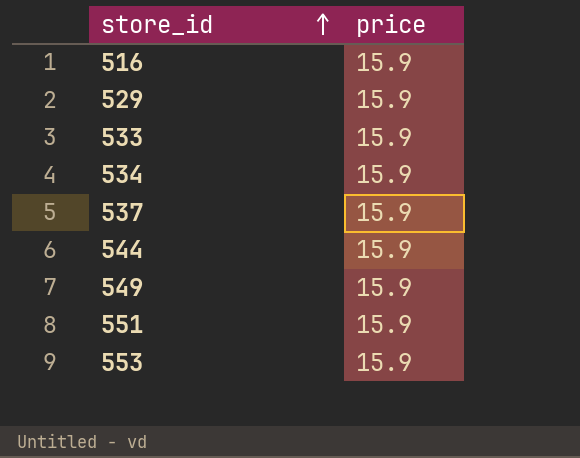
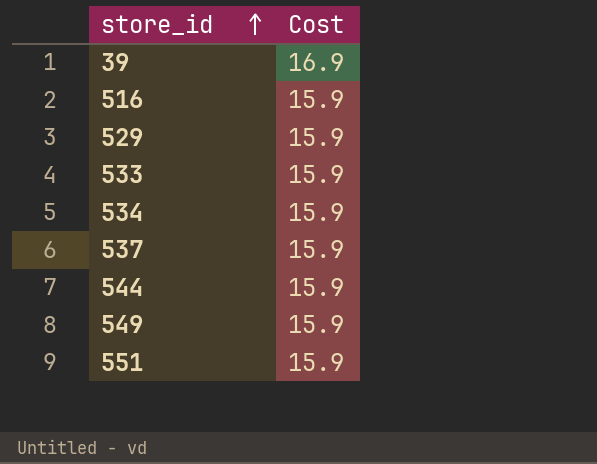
column name: price -> Cost
row 553: 15.9 -> none
row 39: none -> 16.9

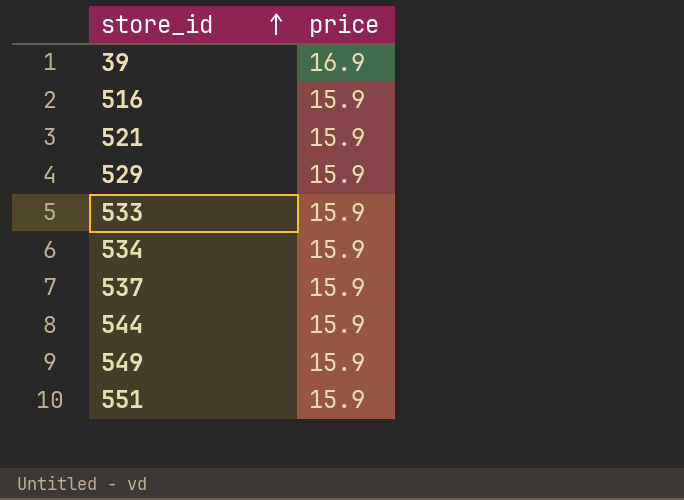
column name: Cost -> price
row 521: none -> 15.9

